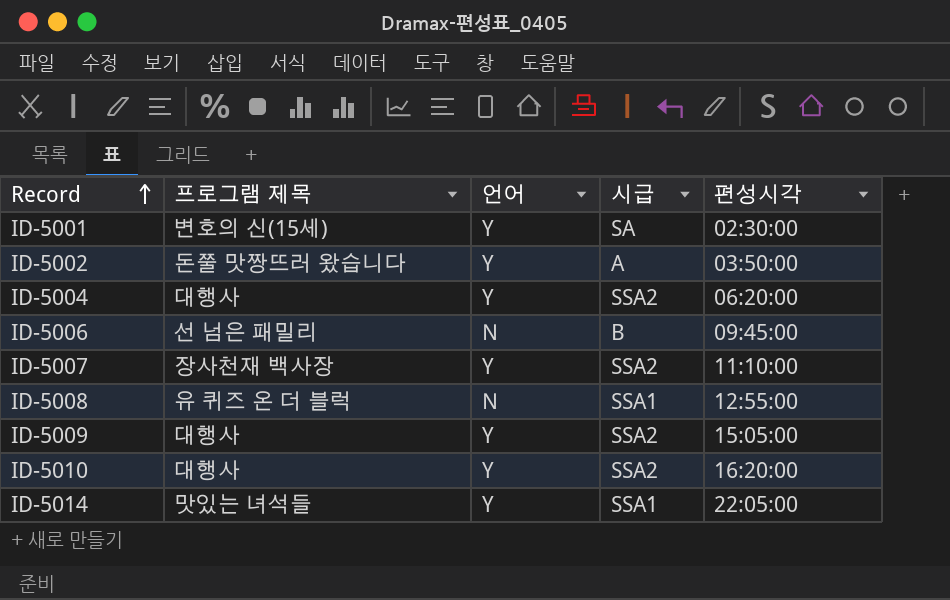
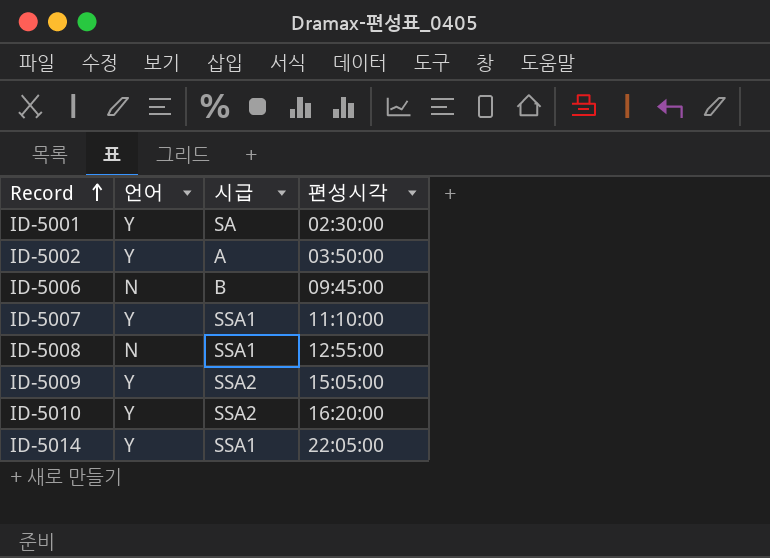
column 프로그램 제목 | position: 2 -> none
row ID-5004: 대행사 | Y | SSA2 | 06:20:00 -> none
ID-5007 | 시급: SSA2 -> SSA1

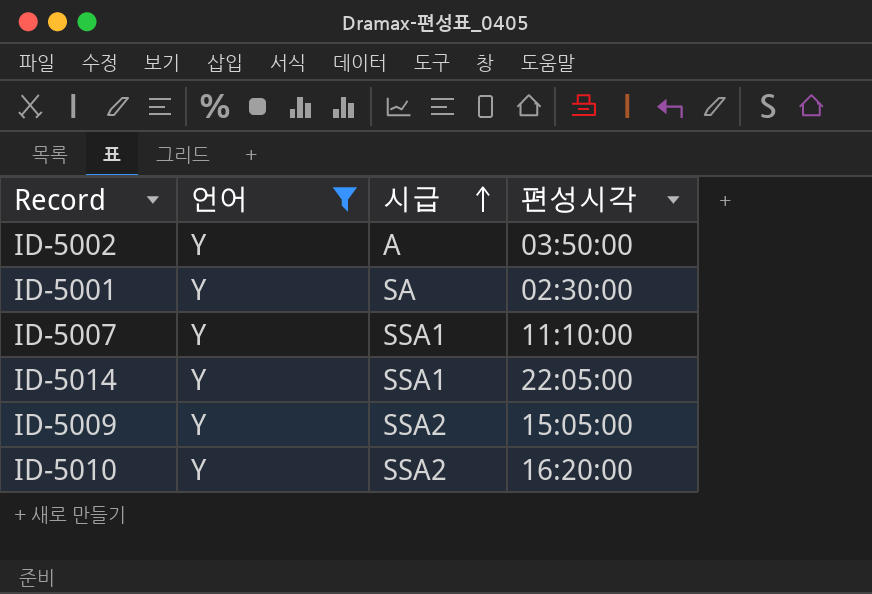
filter: none -> 언어 = Y
row order: Record ascending -> 시급 ascending

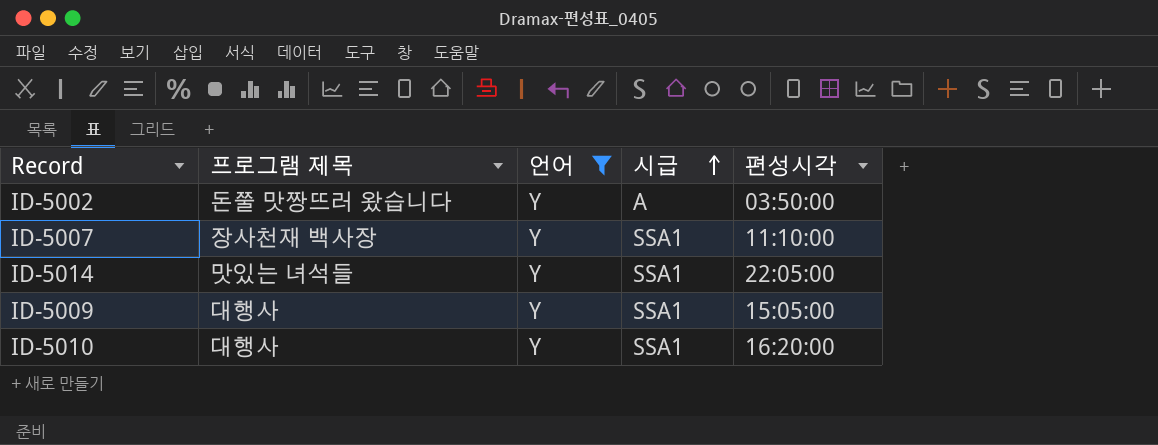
column 프로그램 제목 | position: none -> 2
row ID-5001: Y | SA | 02:30:00 -> none
ID-5009 | 시급: SSA2 -> SSA1
ID-5010 | 시급: SSA2 -> SSA1

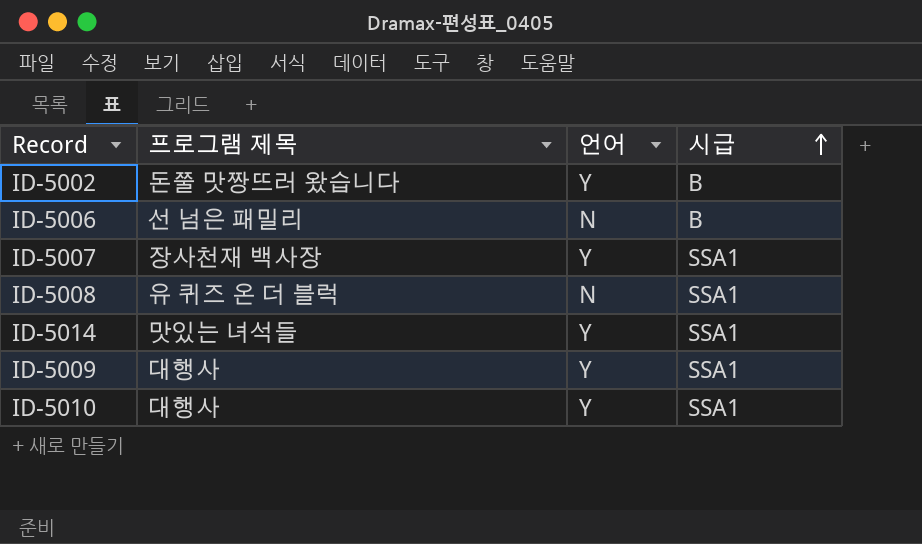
filter: 언어 = Y -> none
column 편성시각 | position: 5 -> none
ID-5002 | 시급: A -> B

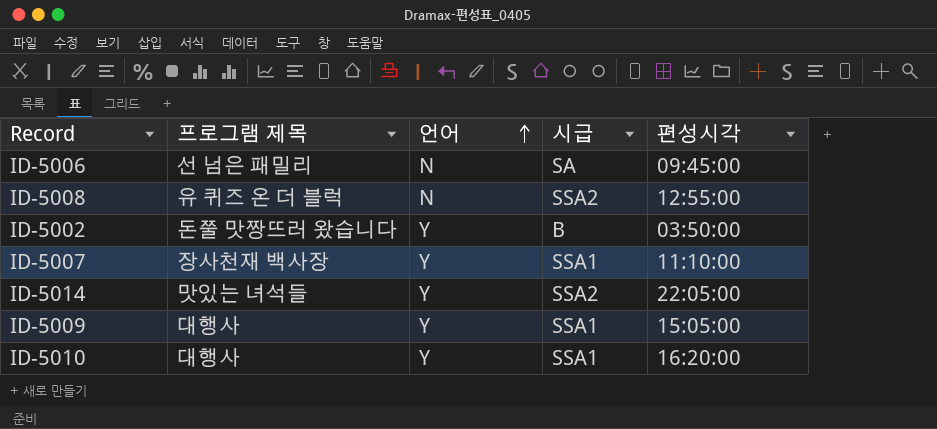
row order: 시급 ascending -> 언어 ascending
column 편성시각 | position: none -> 5
ID-5006 | 시급: B -> SA
ID-5008 | 시급: SSA1 -> SSA2
ID-5014 | 시급: SSA1 -> SSA2

